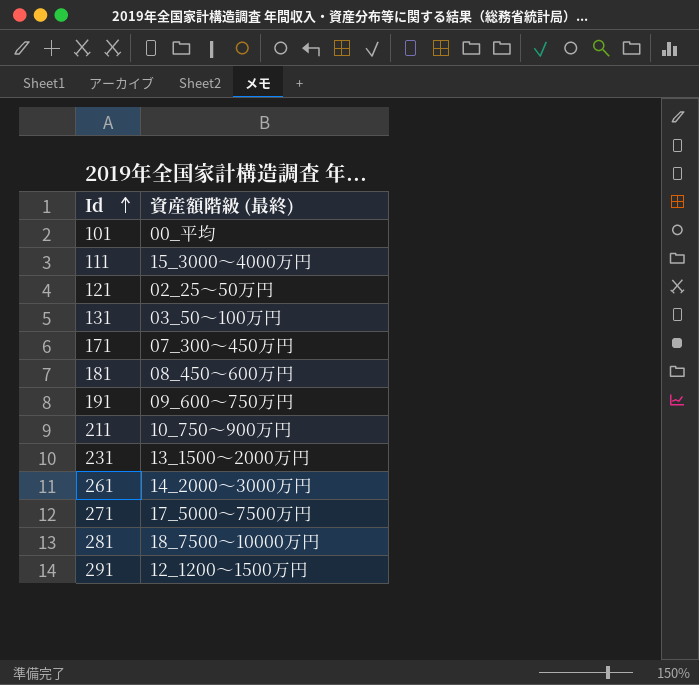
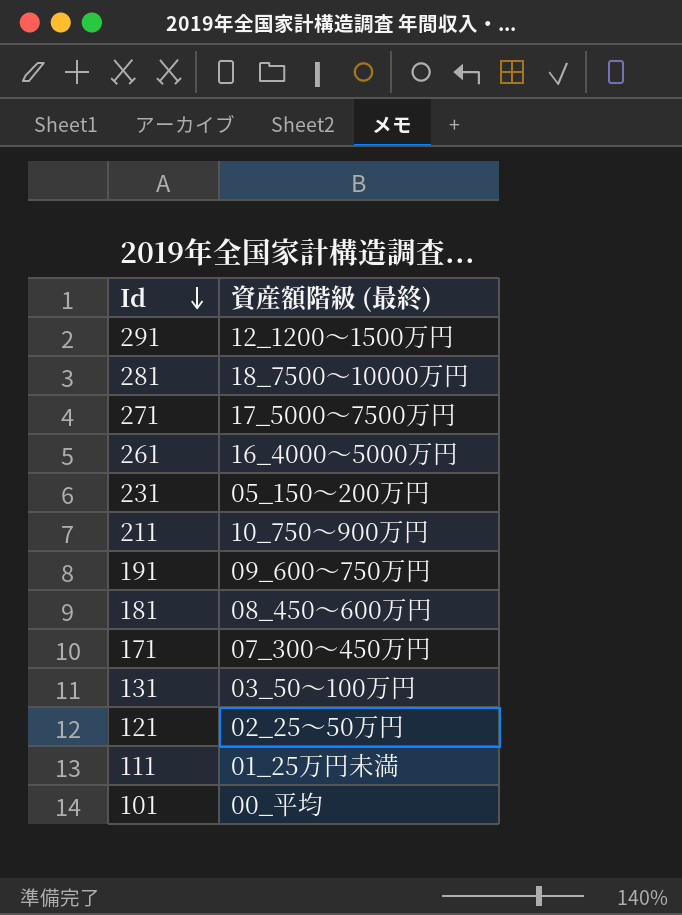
row order: Id ascending -> Id descending
261 | 資産額階級 (最終): 14_2000～3000万円 -> 16_4000～5000万円
231 | 資産額階級 (最終): 13_1500～2000万円 -> 05_150～200万円
111 | 資産額階級 (最終): 15_3000～4000万円 -> 01_25万円未満

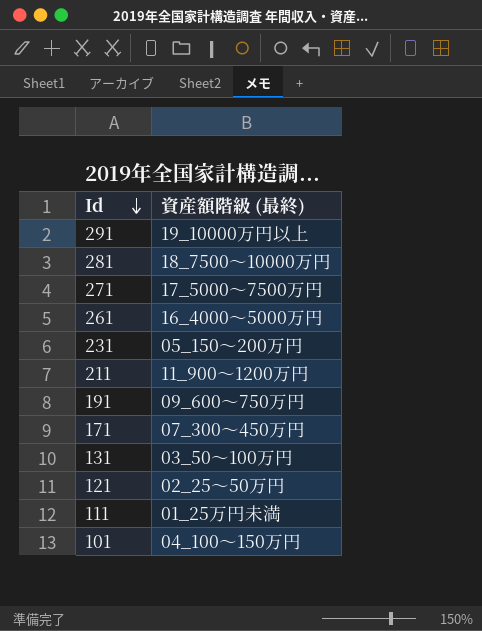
row 181: 08_450～600万円 -> none
291 | 資産額階級 (最終): 12_1200～1500万円 -> 19_10000万円以上
211 | 資産額階級 (最終): 10_750～900万円 -> 11_900～1200万円
101 | 資産額階級 (最終): 00_平均 -> 04_100～150万円

